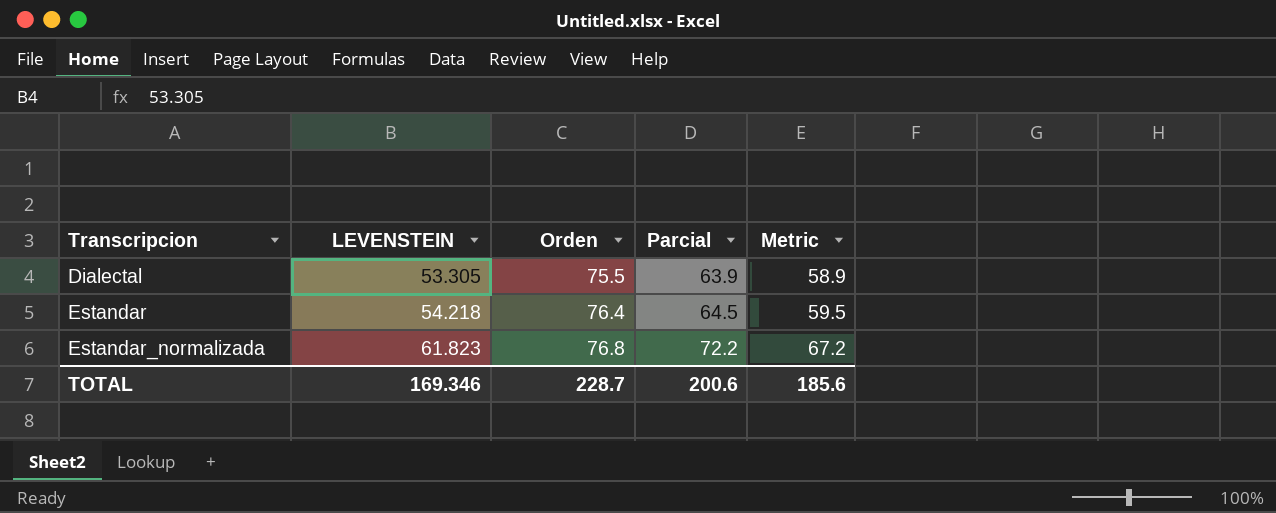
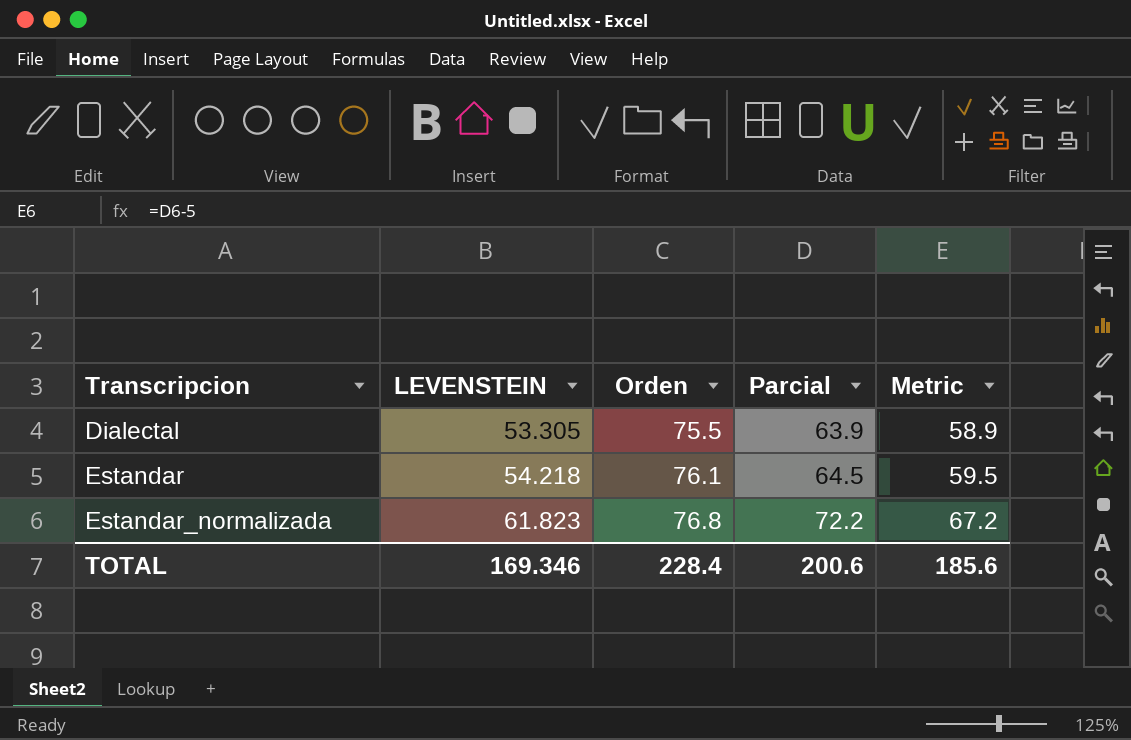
Estandar | Orden: 76.4 -> 76.1
TOTAL | Orden: 228.7 -> 228.4

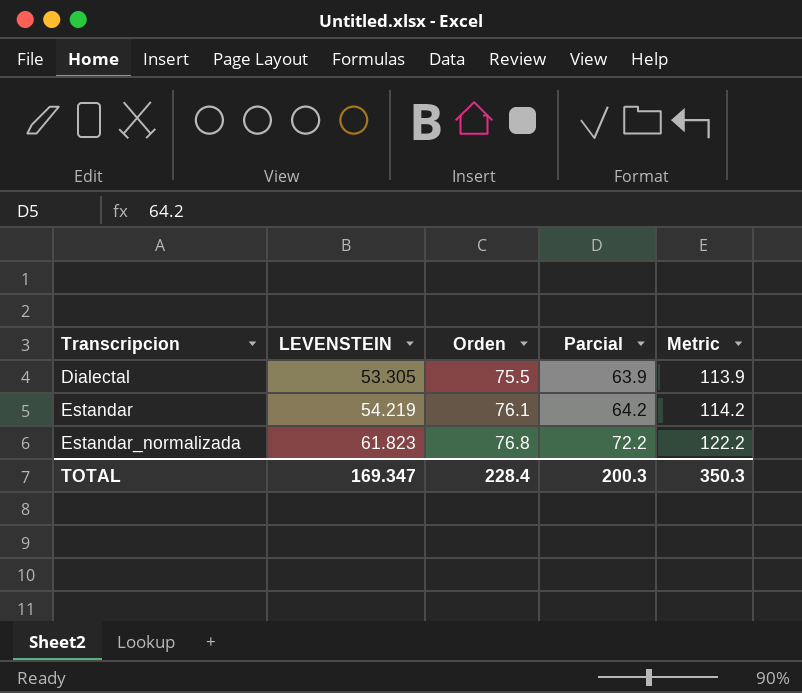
column Metric | formula: [Parcial] - 5 -> [Parcial] + 50
Estandar | LEVENSTEIN: 54.218 -> 54.219
Estandar | Parcial: 64.5 -> 64.2
TOTAL | LEVENSTEIN: 169.346 -> 169.347
TOTAL | Parcial: 200.6 -> 200.3
TOTAL | Metric: 185.6 -> 350.3

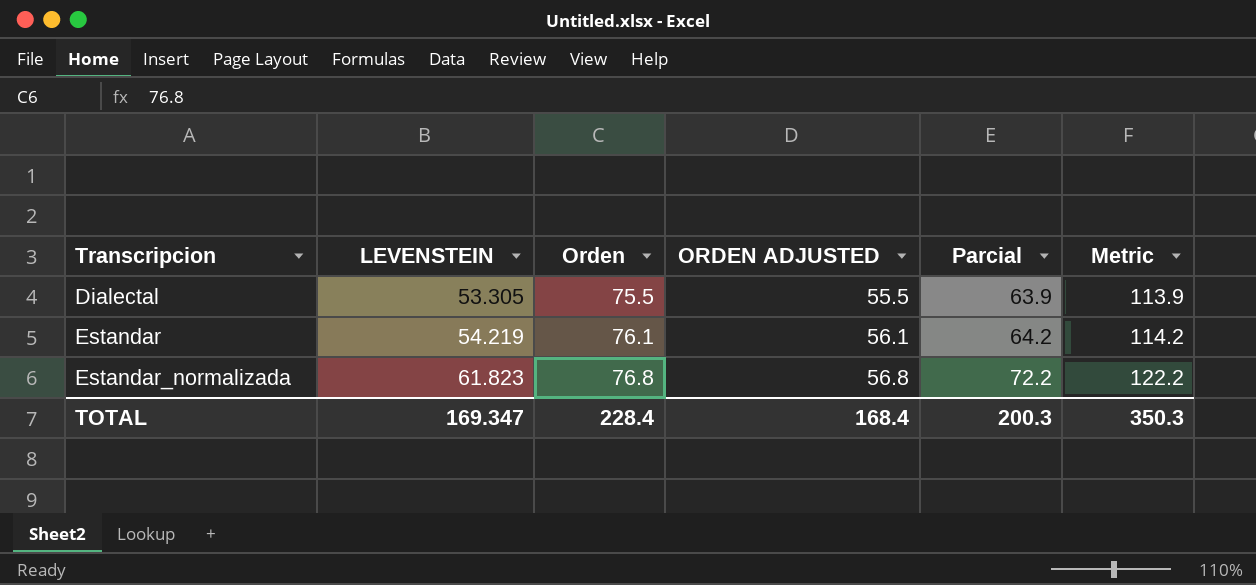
column ORDEN ADJUSTED | formula: none -> [Orden] - 20

